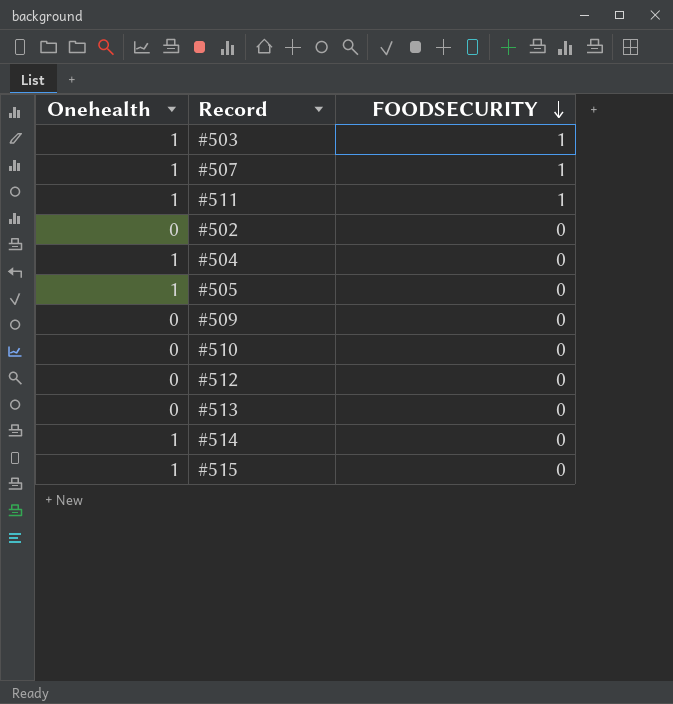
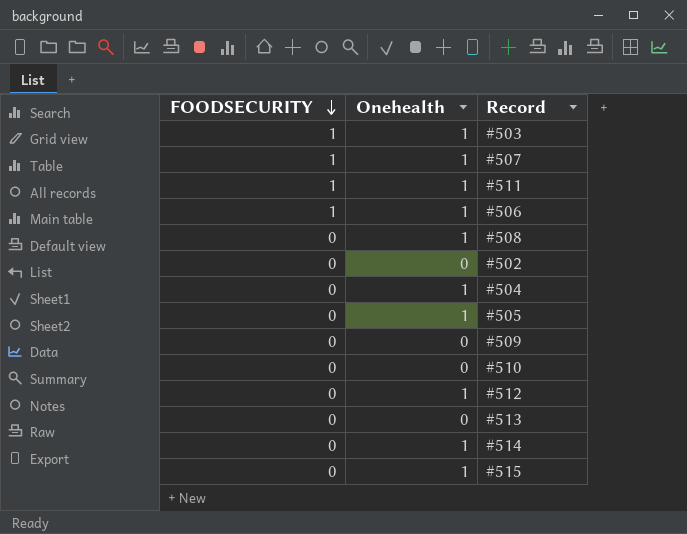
column FOODSECURITY | position: 3 -> 1
row #506: none -> 1 | 1
row #508: none -> 0 | 1
#512 | Onehealth: 0 -> 1

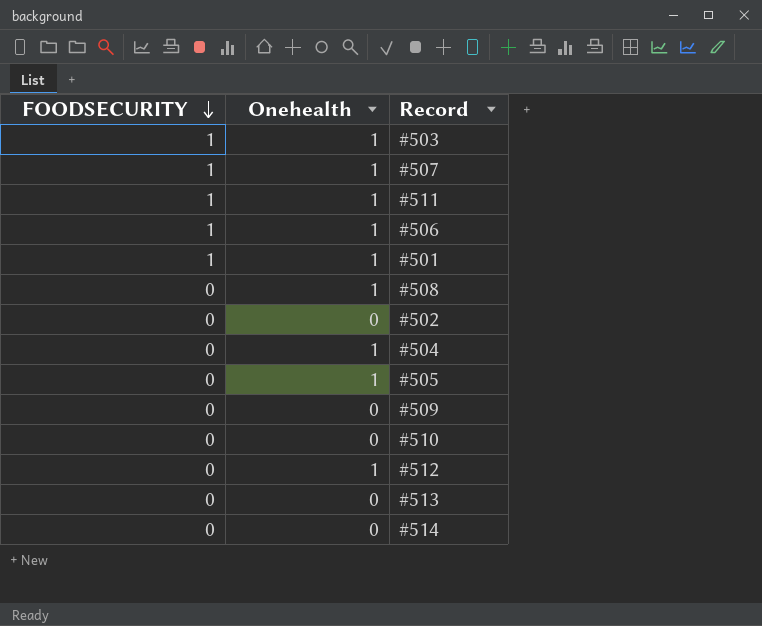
row #515: 0 | 1 -> none
row #501: none -> 1 | 1
#514 | Onehealth: 1 -> 0

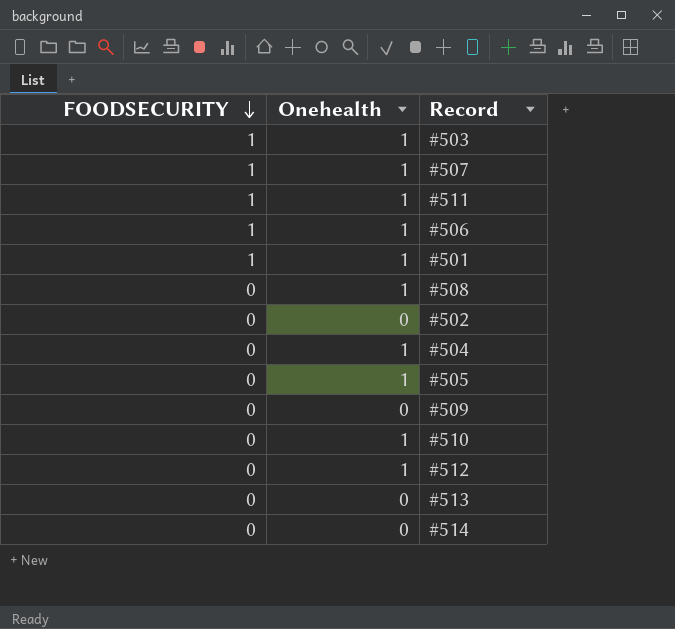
#510 | Onehealth: 0 -> 1

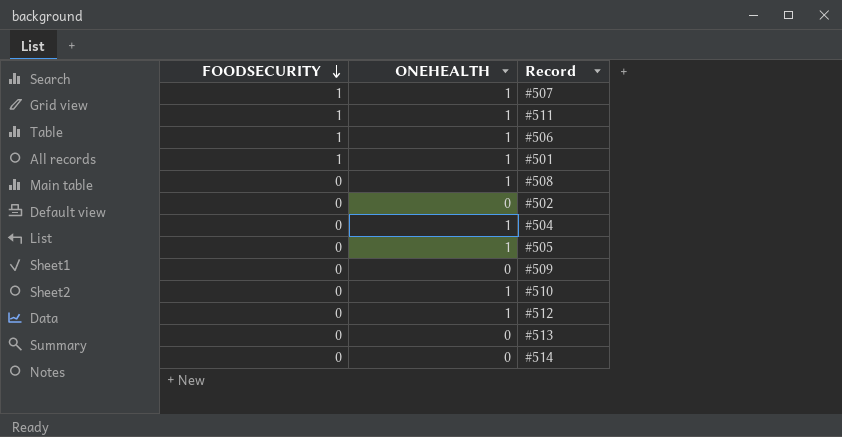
column name: Onehealth -> ONEHEALTH
row #503: 1 | 1 -> none

